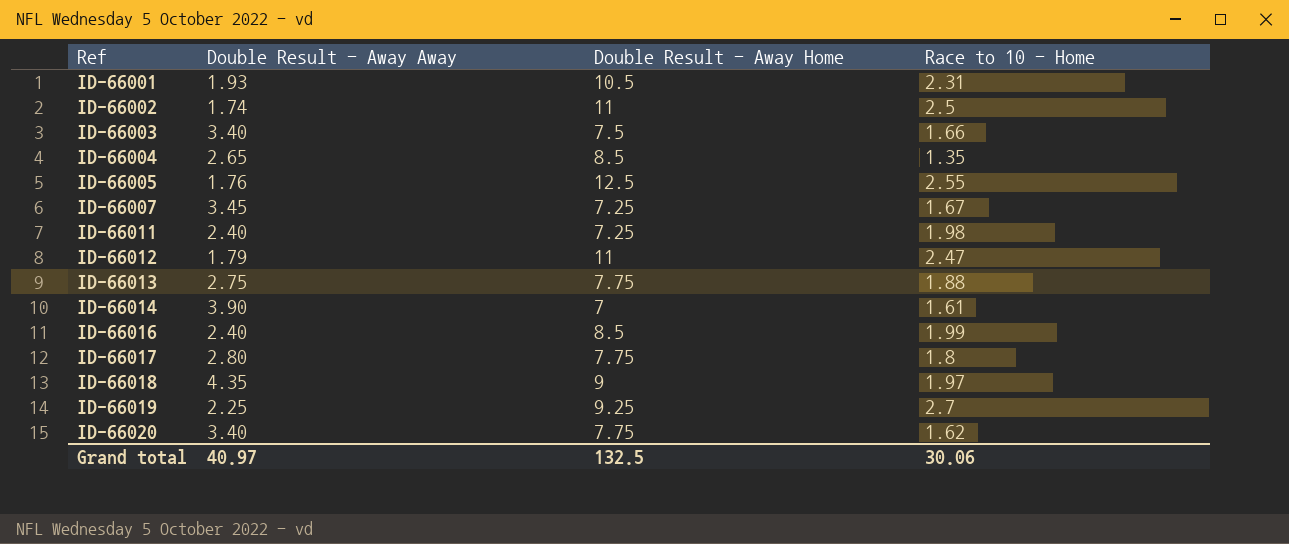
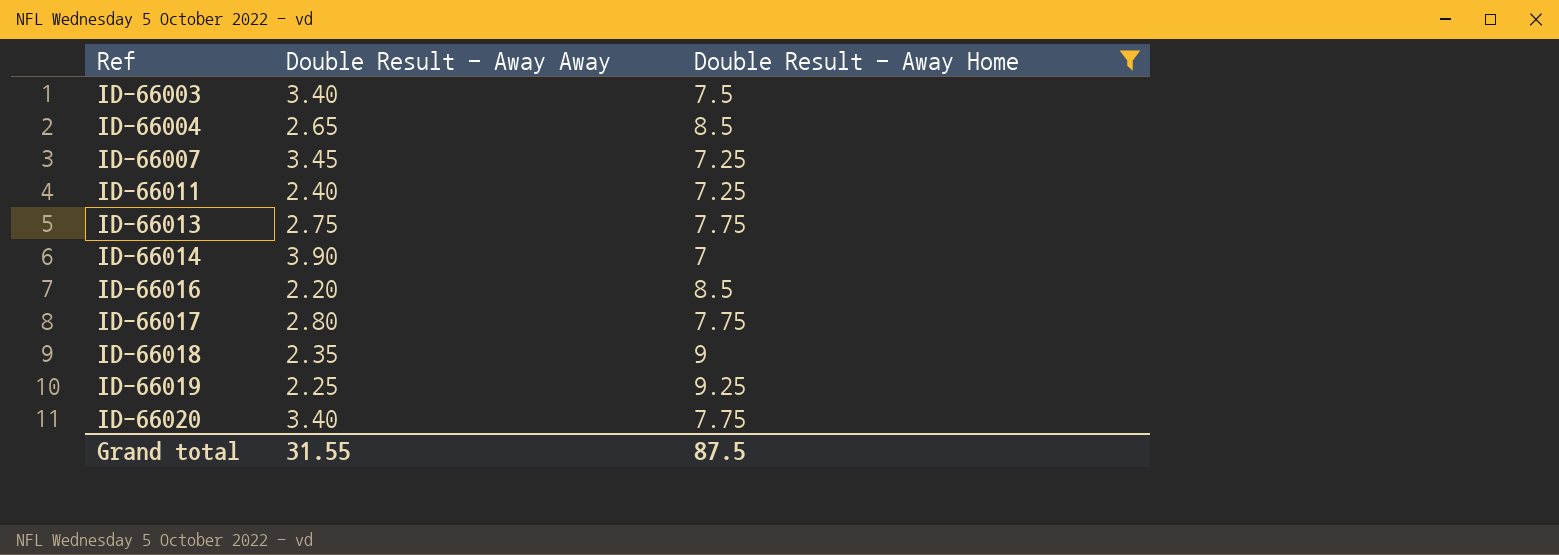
filter: none -> Double Result - Away Home <= 9.25
column Race to 10 - Home | position: 4 -> none
ID-66016 | Double Result - Away Away: 2.40 -> 2.20
ID-66018 | Double Result - Away Away: 4.35 -> 2.35
Grand total | Double Result - Away Away: 40.97 -> 31.55
Grand total | Double Result - Away Home: 132.5 -> 87.5

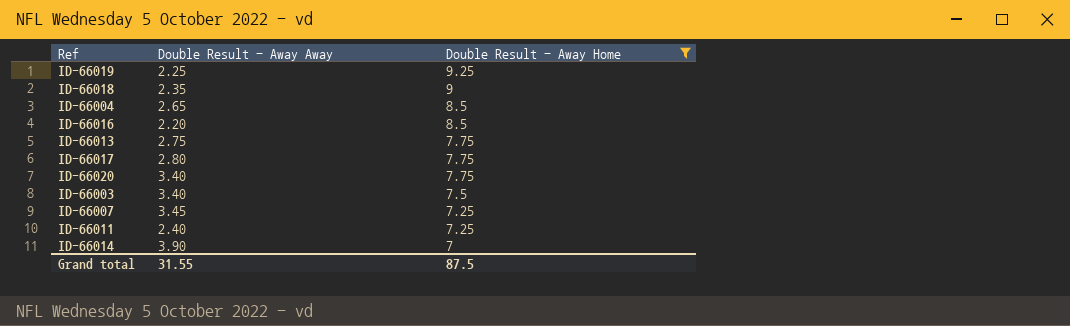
row order: Ref ascending -> Double Result - Away Home descending

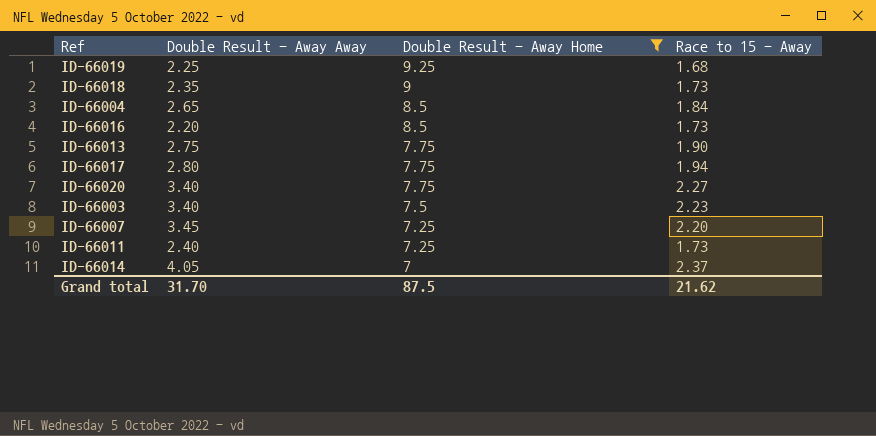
column Race to 15 - Away | position: none -> 4
ID-66014 | Double Result - Away Away: 3.90 -> 4.05
Grand total | Double Result - Away Away: 31.55 -> 31.70

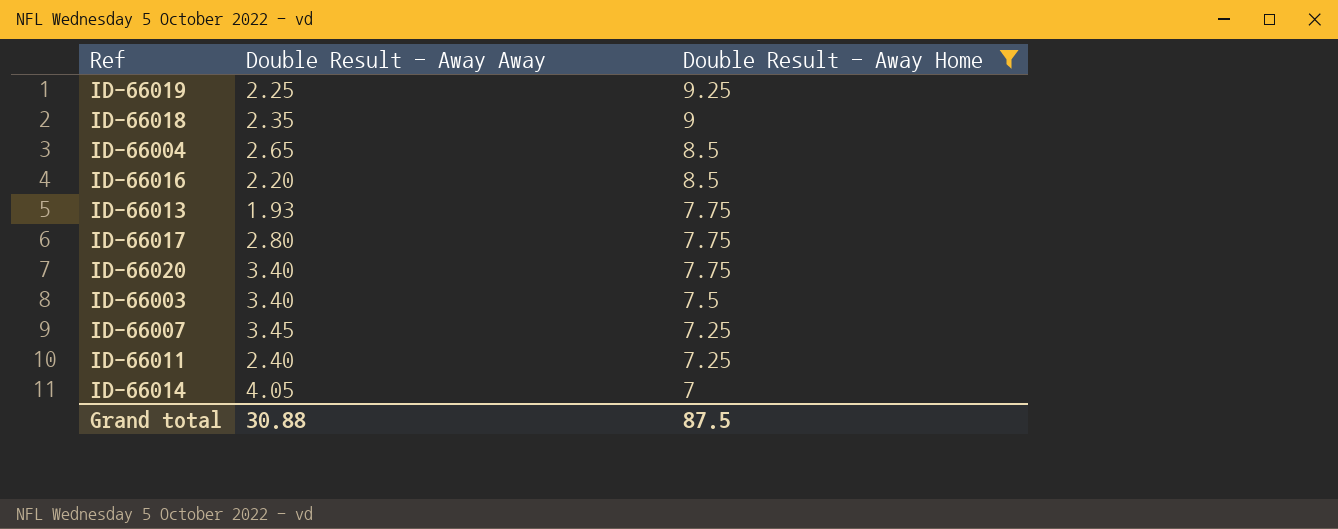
column Race to 15 - Away | position: 4 -> none
ID-66013 | Double Result - Away Away: 2.75 -> 1.93
Grand total | Double Result - Away Away: 31.70 -> 30.88

